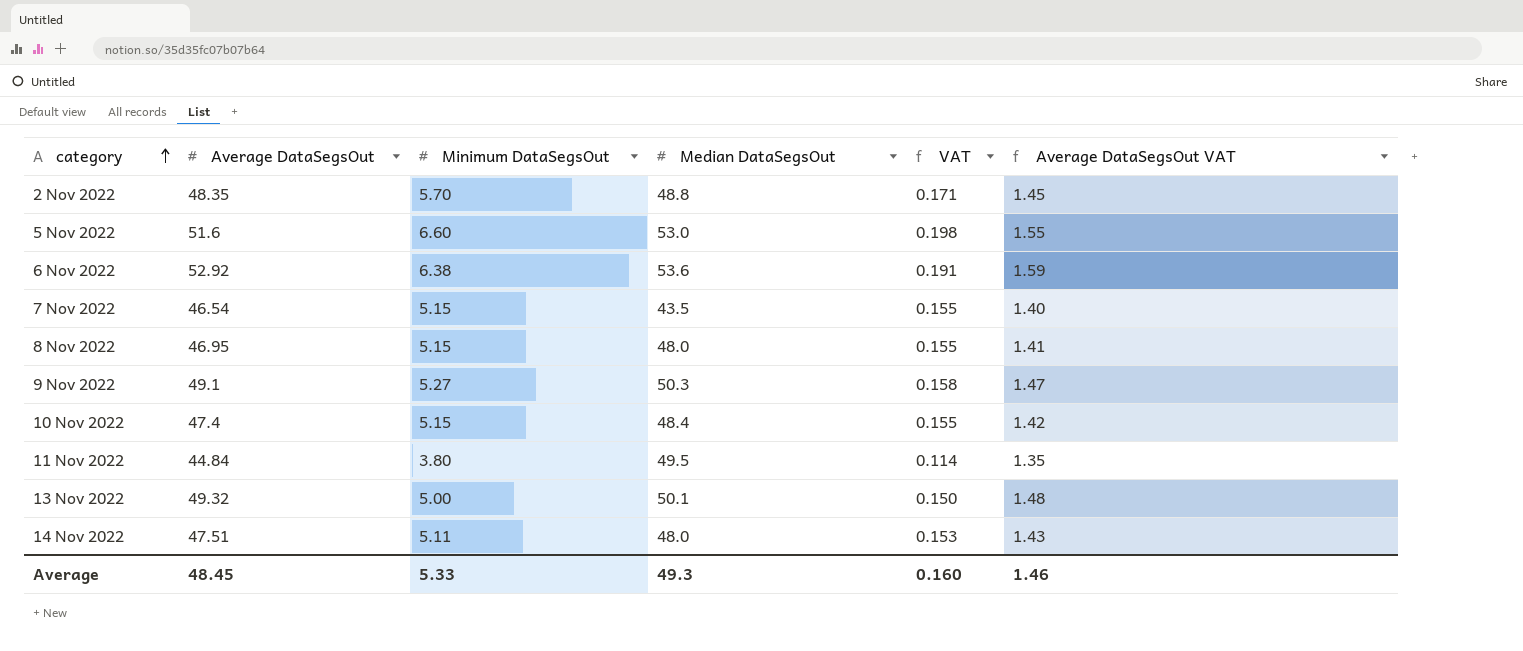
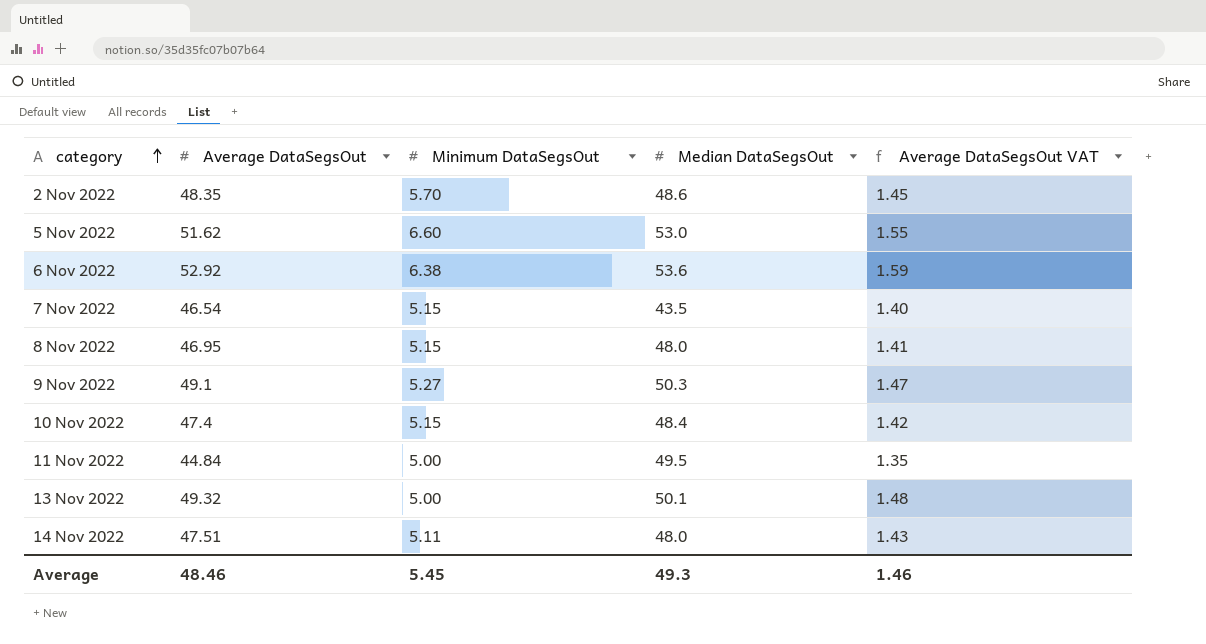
column VAT | formula: [Minimum DataSegsOut] * 0.03 -> none
2 Nov 2022 | Median DataSegsOut: 48.8 -> 48.6
5 Nov 2022 | Average DataSegsOut: 51.6 -> 51.62
11 Nov 2022 | Minimum DataSegsOut: 3.80 -> 5.00
Average | Average DataSegsOut: 48.45 -> 48.46
Average | Minimum DataSegsOut: 5.33 -> 5.45

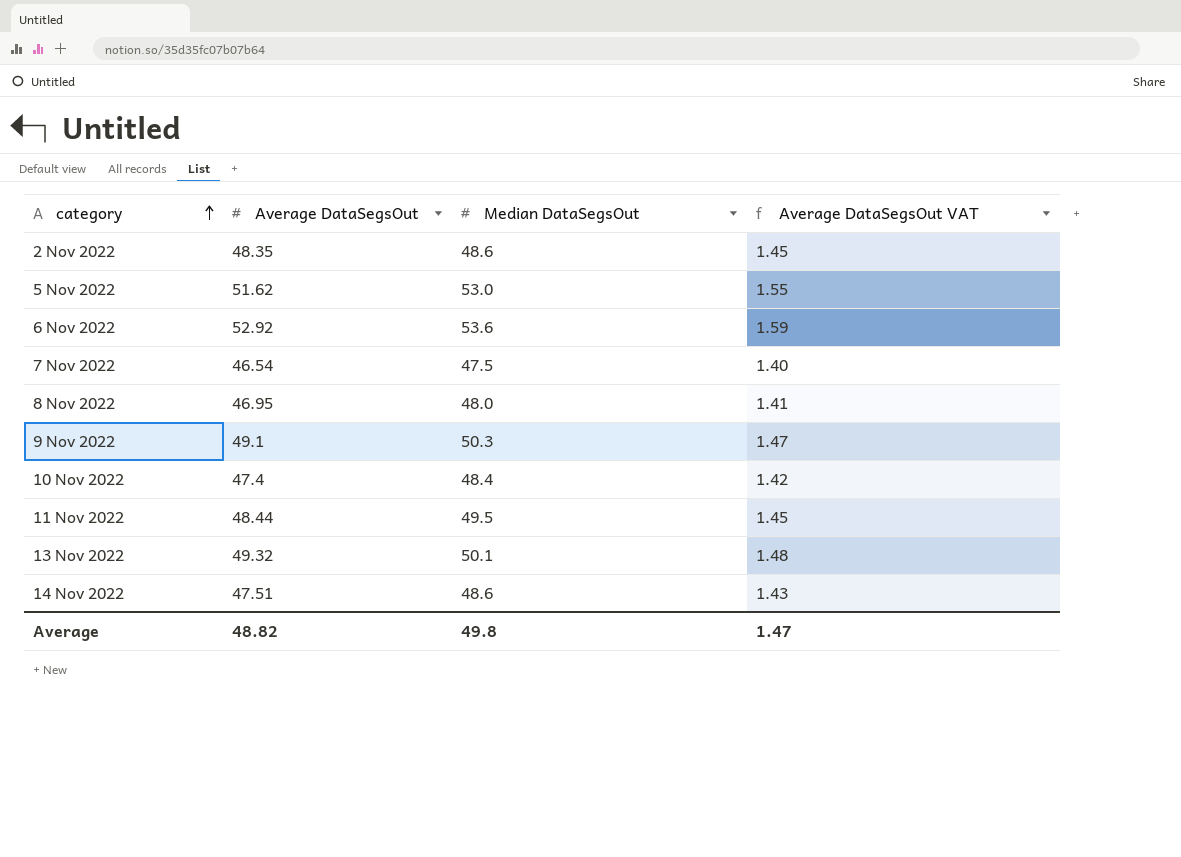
column Minimum DataSegsOut | position: 3 -> none
7 Nov 2022 | Median DataSegsOut: 43.5 -> 47.5
11 Nov 2022 | Average DataSegsOut: 44.84 -> 48.44
11 Nov 2022 | Average DataSegsOut VAT: 1.35 -> 1.45
14 Nov 2022 | Median DataSegsOut: 48.0 -> 48.6
Average | Average DataSegsOut: 48.46 -> 48.82
Average | Median DataSegsOut: 49.3 -> 49.8
Average | Average DataSegsOut VAT: 1.46 -> 1.47

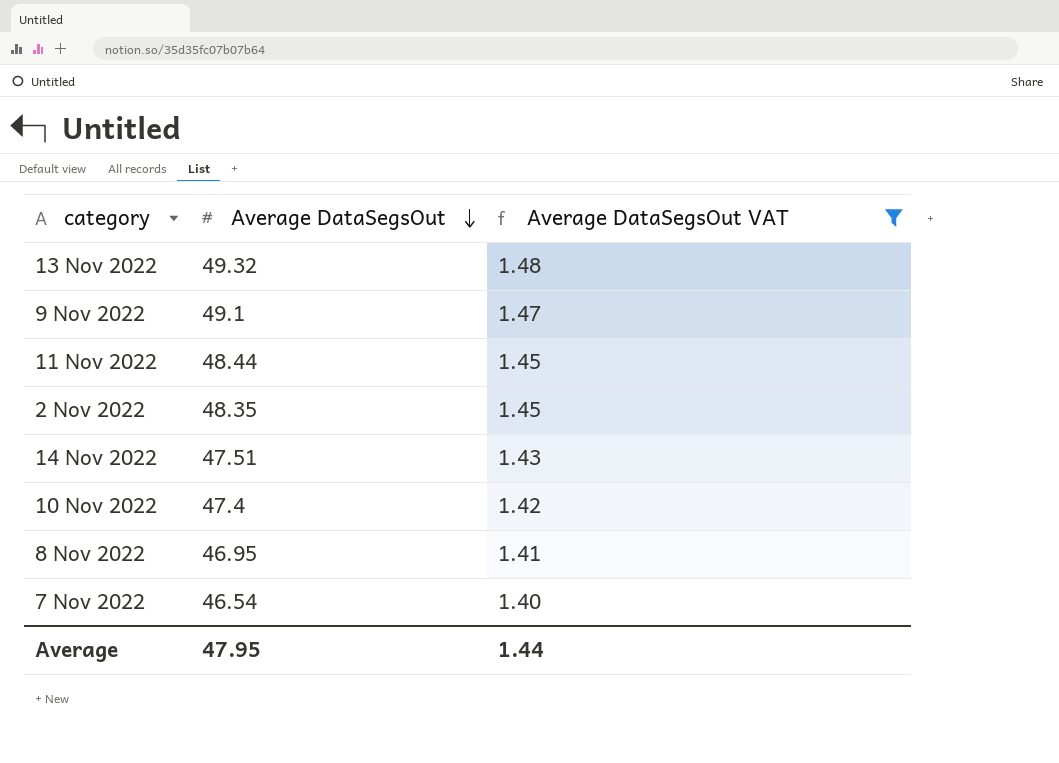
filter: none -> Average DataSegsOut VAT <= 1.48
row order: category ascending -> Average DataSegsOut descending
column Median DataSegsOut | position: 3 -> none
Average | Average DataSegsOut: 48.82 -> 47.95
Average | Average DataSegsOut VAT: 1.47 -> 1.44

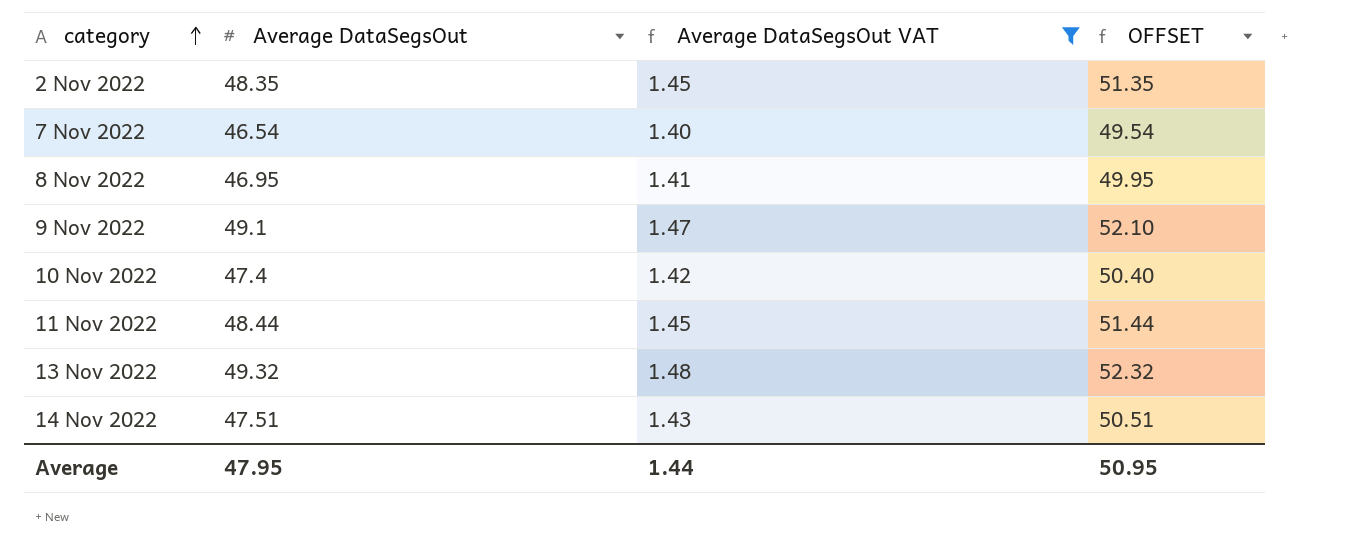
row order: Average DataSegsOut descending -> category ascending
column OFFSET | formula: none -> [Average DataSegsOut] + 3

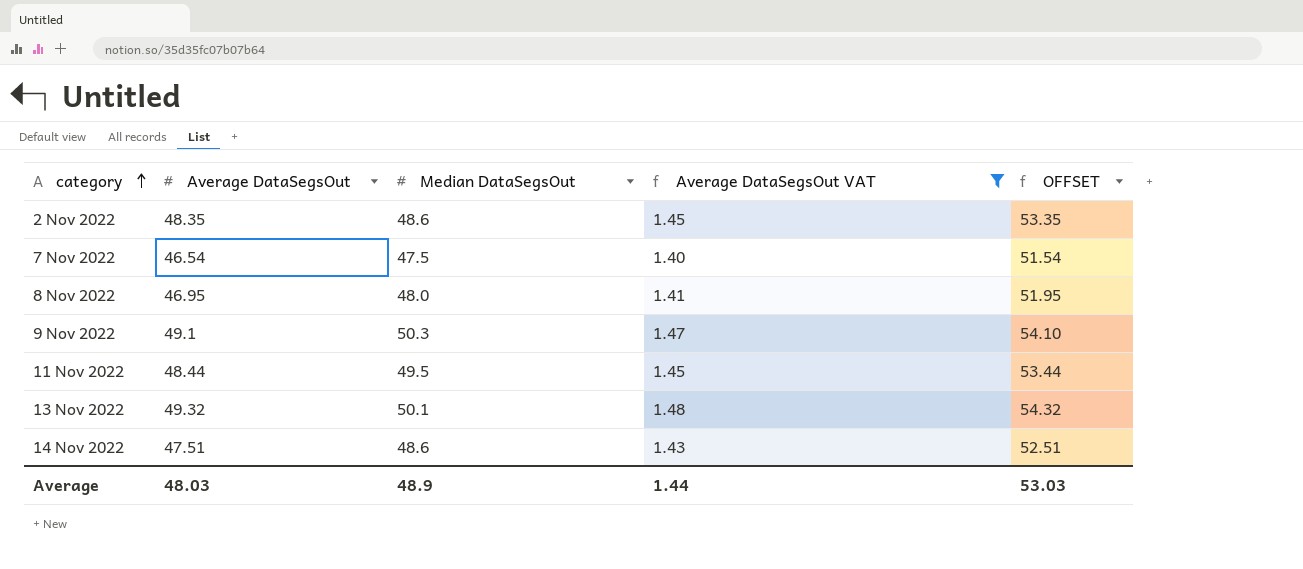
column Median DataSegsOut | position: none -> 3
column OFFSET | formula: [Average DataSegsOut] + 3 -> [Average DataSegsOut] + 5
row 10 Nov 2022: 47.4 | 1.42 | 50.40 -> none
Average | Average DataSegsOut: 47.95 -> 48.03
Average | OFFSET: 50.95 -> 53.03

